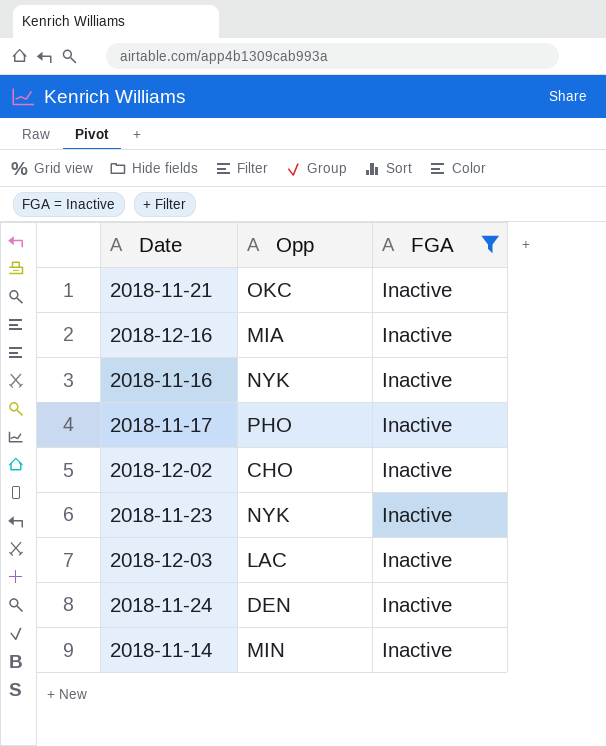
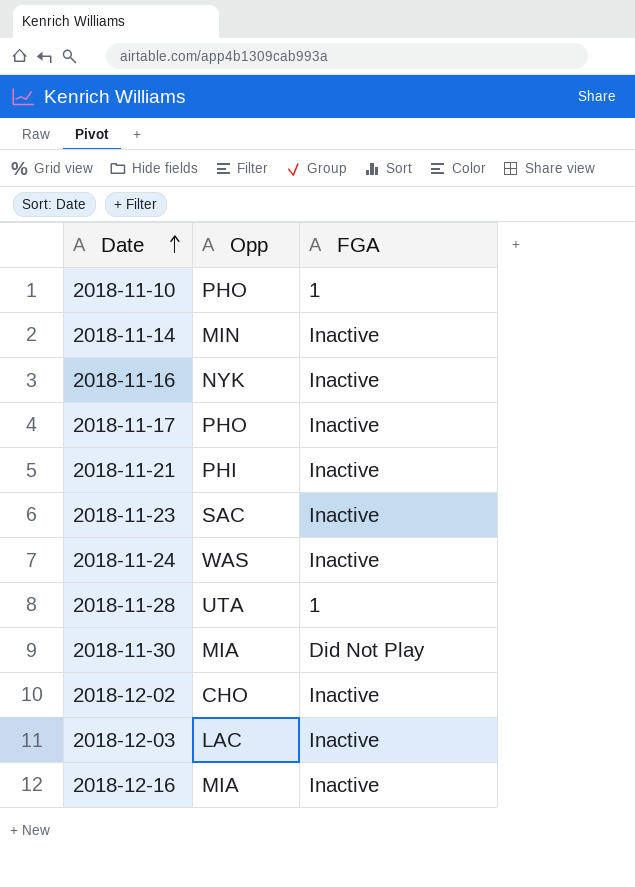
filter: FGA = Inactive -> none
row order: none -> Date ascending
2018-11-21 | Opp: OKC -> PHI
2018-11-23 | Opp: NYK -> SAC
2018-11-24 | Opp: DEN -> WAS

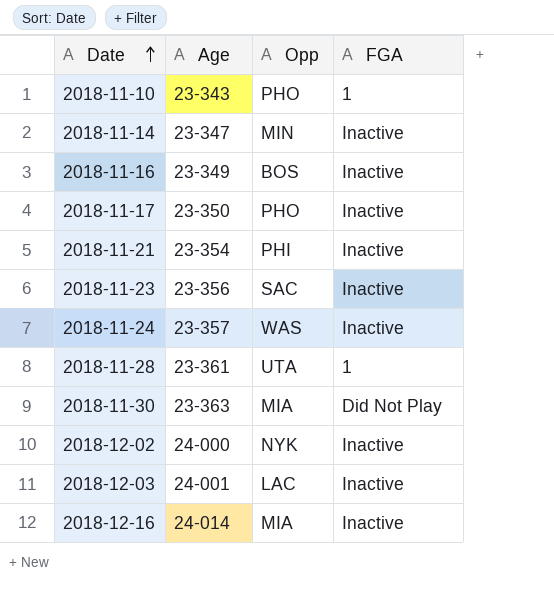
column Age | position: none -> 2
2018-11-16 | Opp: NYK -> BOS
2018-12-02 | Opp: CHO -> NYK

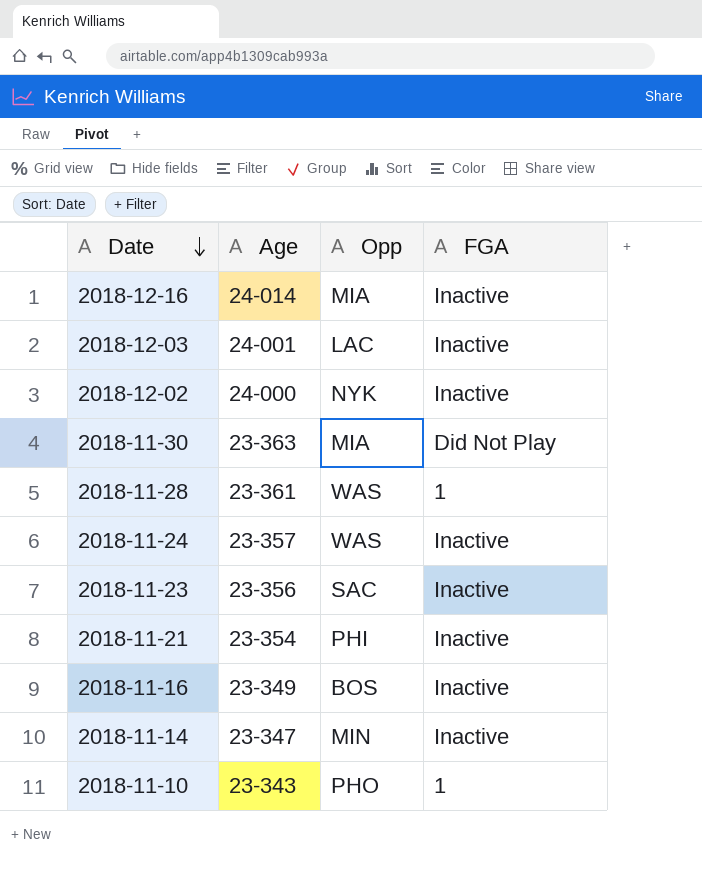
row order: Date ascending -> Date descending
row 2018-11-17: 23-350 | PHO | Inactive -> none
2018-11-28 | Opp: UTA -> WAS

